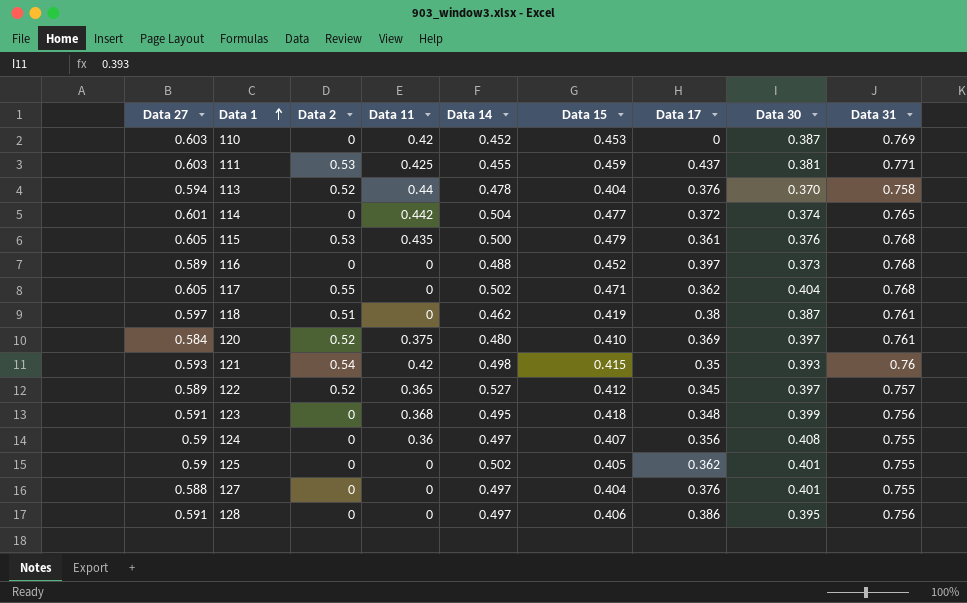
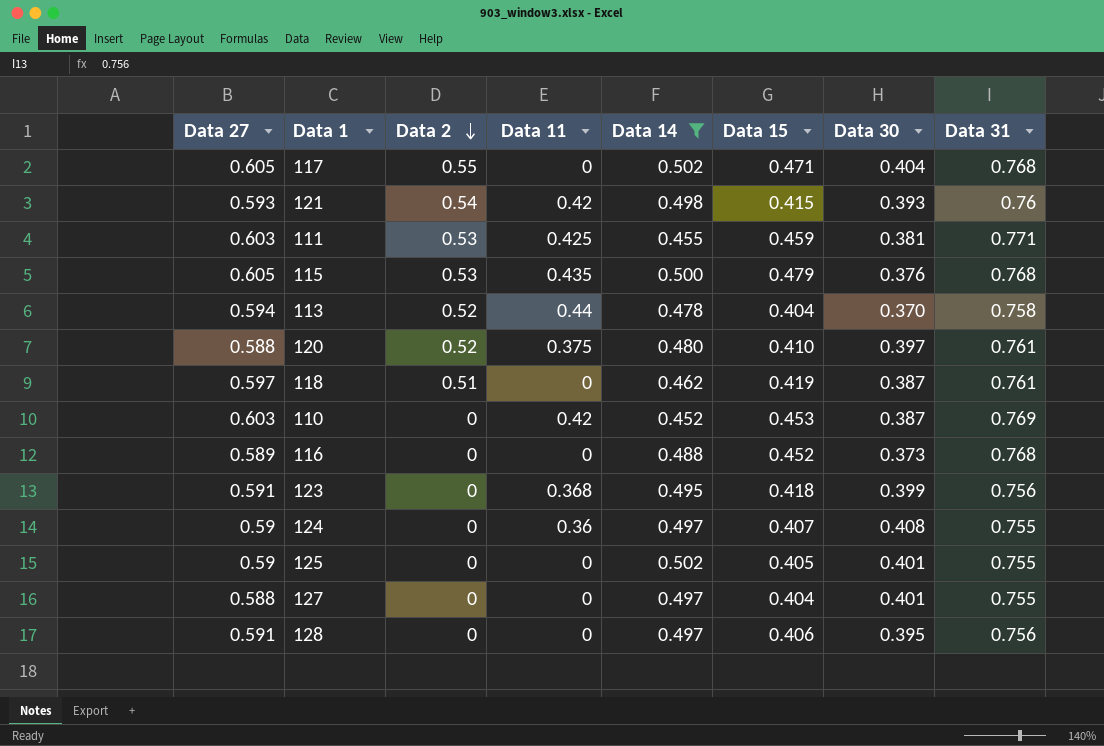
filter: none -> Data 14 <= 0.502
row order: Data 1 ascending -> Data 2 descending
column Data 17 | position: 7 -> none
120 | Data 27: 0.584 -> 0.588

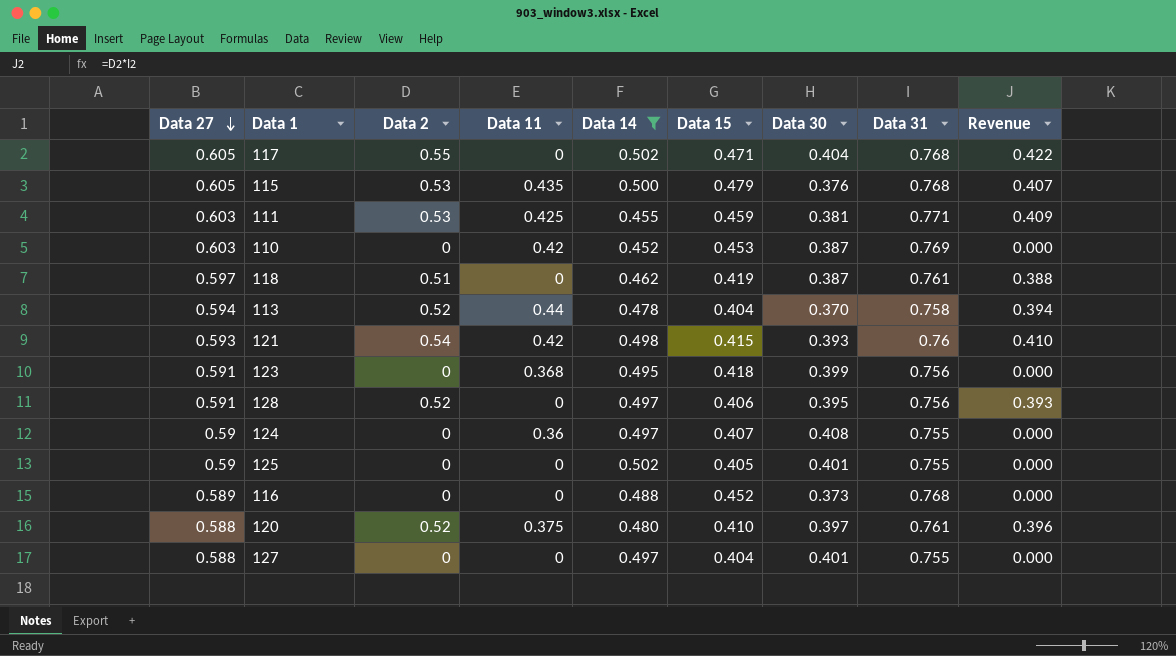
row order: Data 2 descending -> Data 27 descending
column Revenue | formula: none -> [Data 2] * [Data 31]
128 | Data 2: 0 -> 0.52

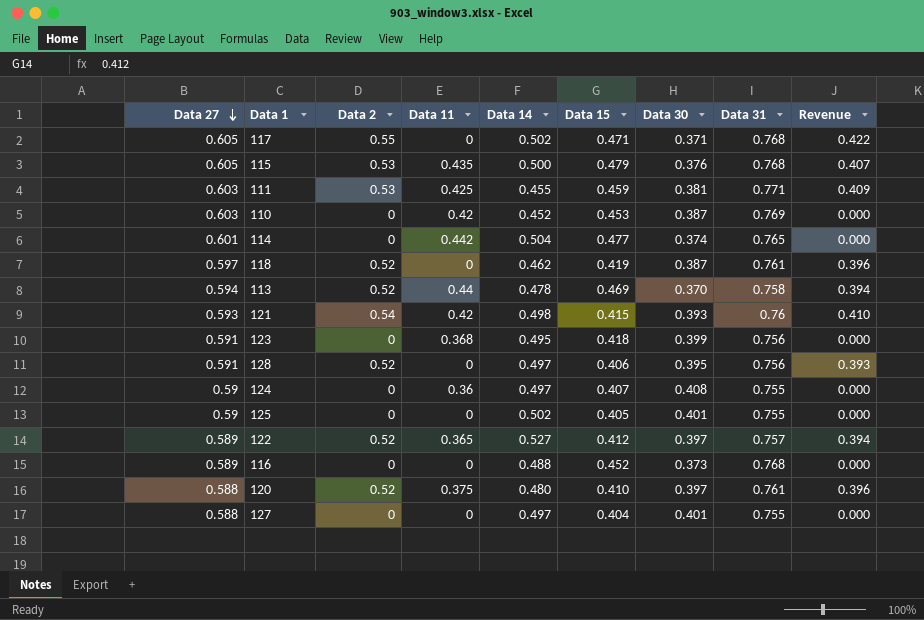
filter: Data 14 <= 0.502 -> none
117 | Data 30: 0.404 -> 0.371
118 | Data 2: 0.51 -> 0.52
118 | Revenue: 0.388 -> 0.396
113 | Data 15: 0.404 -> 0.469

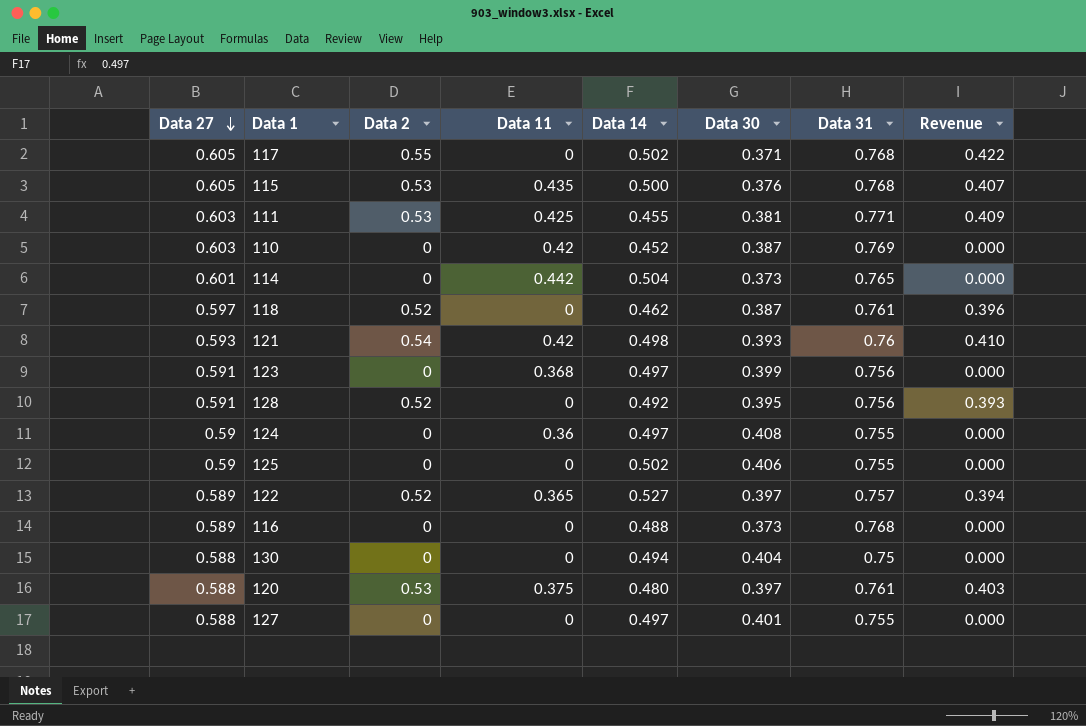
column Data 15 | position: 6 -> none
row 113: 0.594 | 0.52 | 0.44 | 0.478 | 0.469 | 0.370 | 0.758 | 0.394 -> none
114 | Data 30: 0.374 -> 0.373
123 | Data 14: 0.495 -> 0.497
128 | Data 14: 0.497 -> 0.492
125 | Data 30: 0.401 -> 0.406
row 130: none -> 0.588 | 0 | 0 | 0.494 | 0.404 | 0.75 | 0.000
120 | Data 2: 0.52 -> 0.53
120 | Revenue: 0.396 -> 0.403

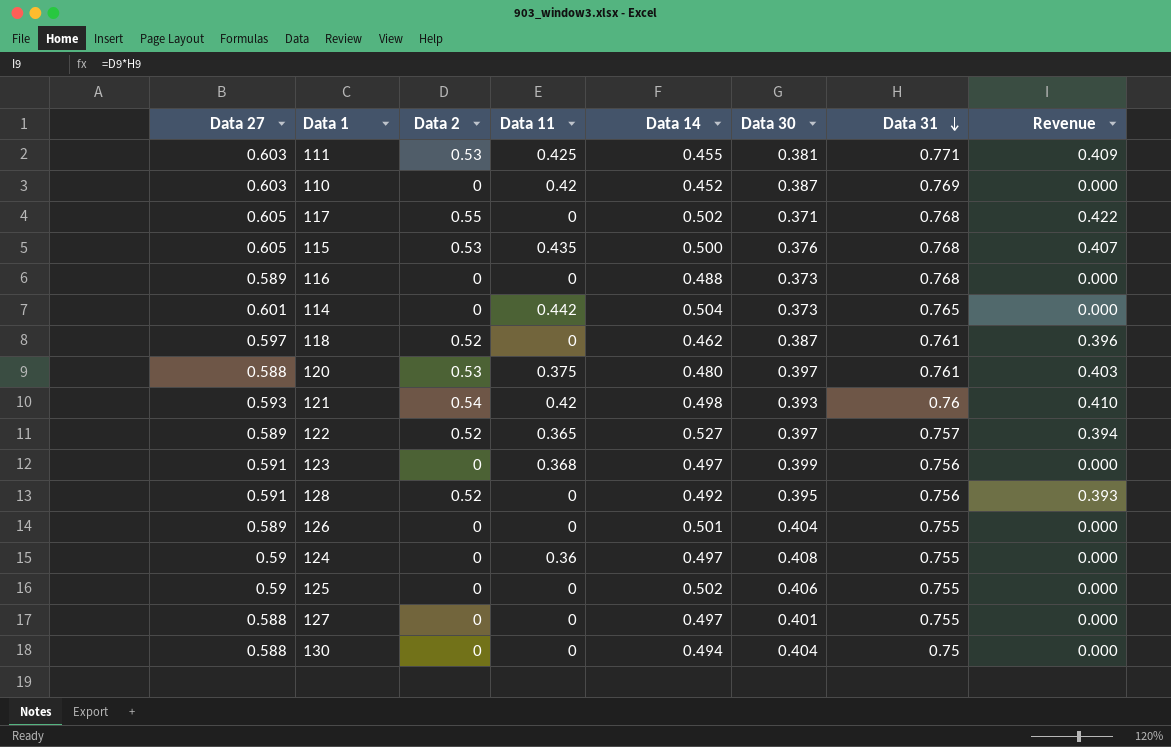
row order: Data 27 descending -> Data 31 descending
row 126: none -> 0.589 | 0 | 0 | 0.501 | 0.404 | 0.755 | 0.000

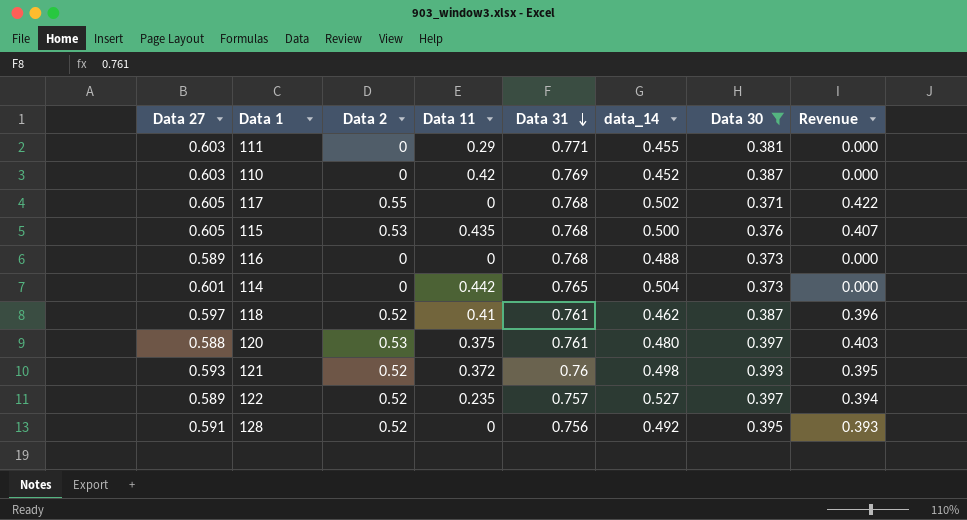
filter: none -> Data 30 <= 0.397
column Data 31 | position: 7 -> 5
column name: Data 14 -> data_14
111 | Data 2: 0.53 -> 0
111 | Data 11: 0.425 -> 0.29
111 | Revenue: 0.409 -> 0.000
118 | Data 11: 0 -> 0.41
121 | Data 2: 0.54 -> 0.52
121 | Data 11: 0.42 -> 0.372
121 | Revenue: 0.410 -> 0.395
122 | Data 11: 0.365 -> 0.235

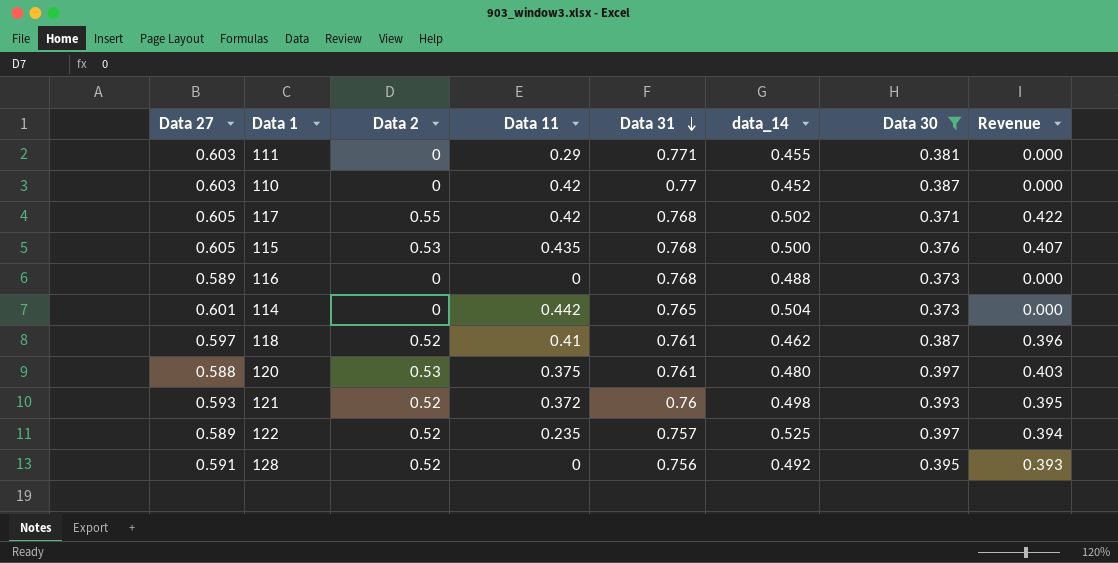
110 | Data 31: 0.769 -> 0.77
117 | Data 11: 0 -> 0.42
122 | data_14: 0.527 -> 0.525

